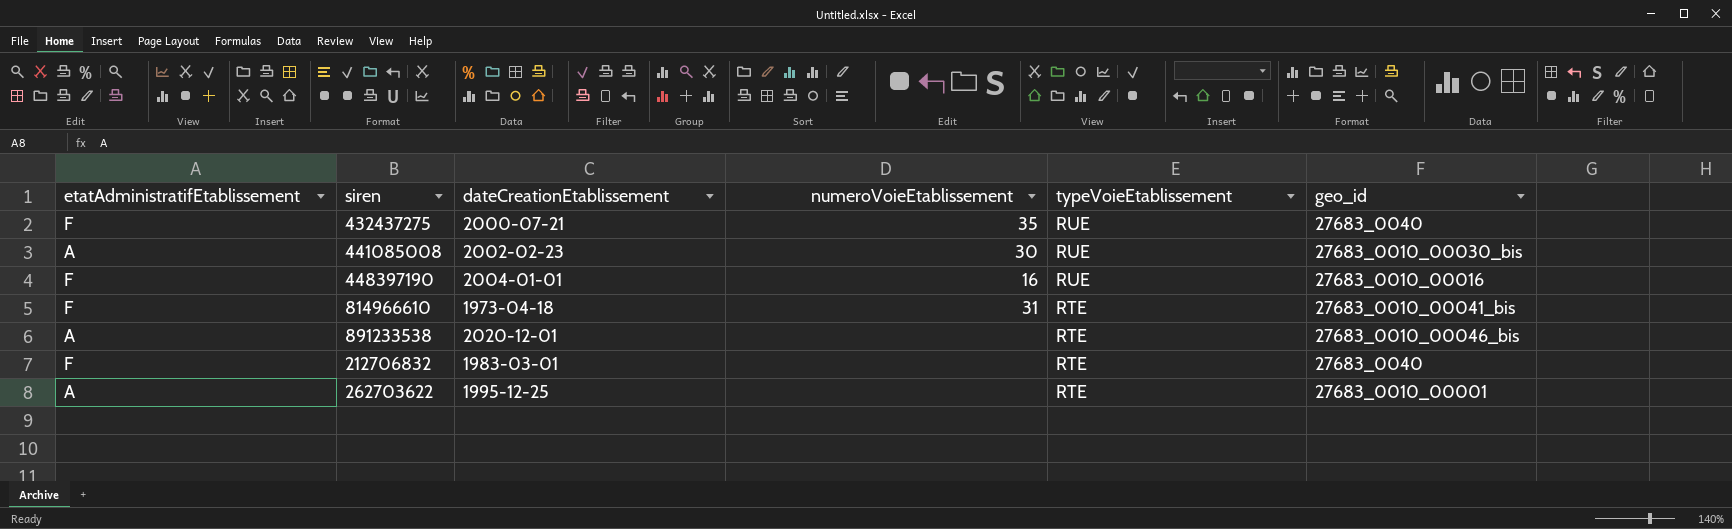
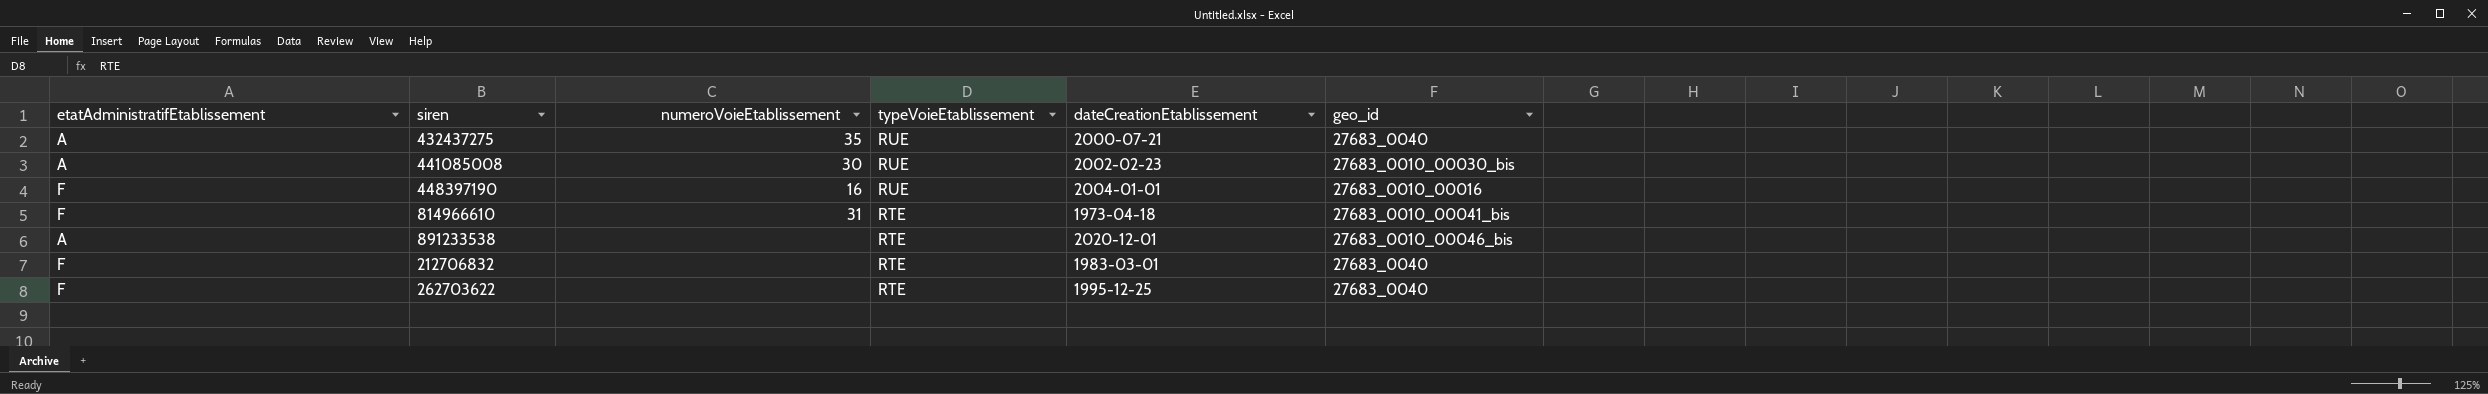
column dateCreationEtablissement | position: 3 -> 5
432437275 | etatAdministratifEtablissement: F -> A
262703622 | etatAdministratifEtablissement: A -> F
262703622 | geo_id: 27683_0010_00001 -> 27683_0040

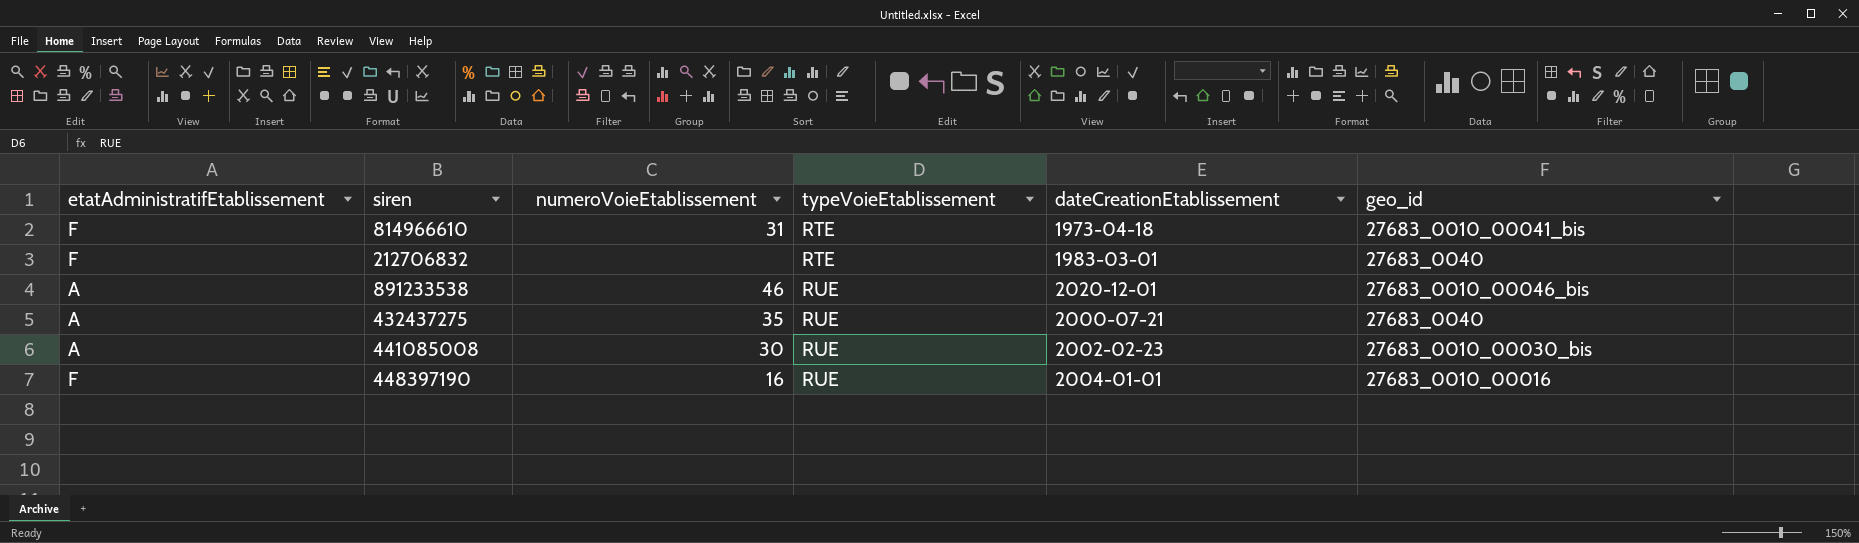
row order: typeVoieEtablissement descending -> typeVoieEtablissement ascending
row 262703622: F | none | RTE | 1995-12-25 | 27683_0040 -> none
891233538 | numeroVoieEtablissement: none -> 46
891233538 | typeVoieEtablissement: RTE -> RUE

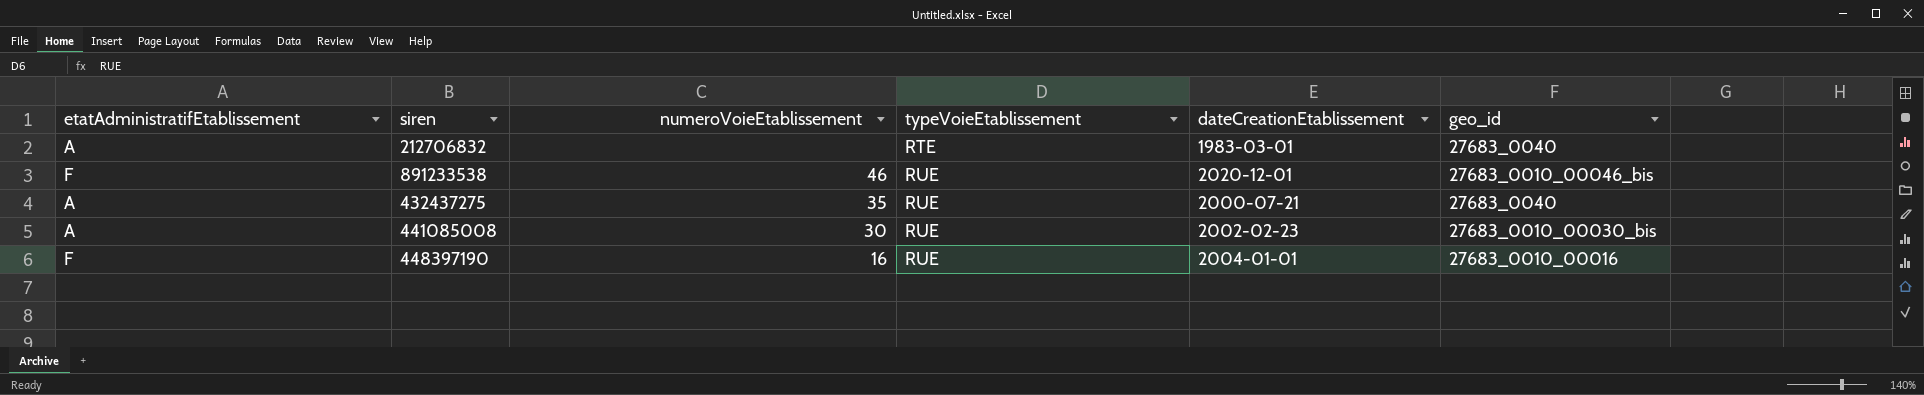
row 814966610: F | 31 | RTE | 1973-04-18 | 27683_0010_00041_bis -> none
212706832 | etatAdministratifEtablissement: F -> A
891233538 | etatAdministratifEtablissement: A -> F

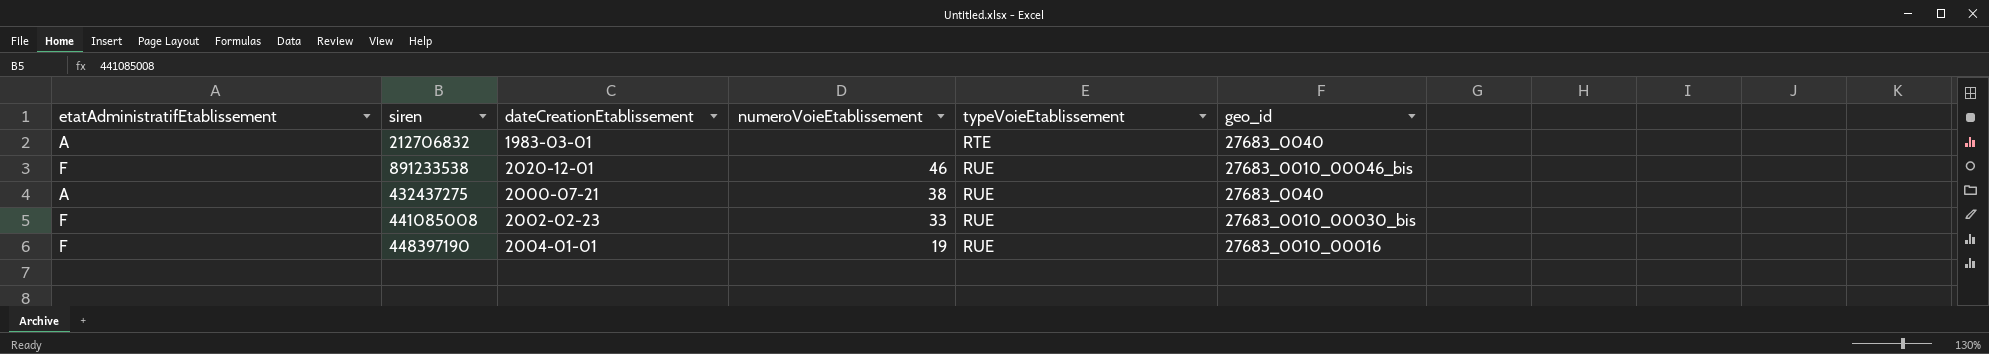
column dateCreationEtablissement | position: 5 -> 3
432437275 | numeroVoieEtablissement: 35 -> 38
441085008 | etatAdministratifEtablissement: A -> F
441085008 | numeroVoieEtablissement: 30 -> 33
448397190 | numeroVoieEtablissement: 16 -> 19

